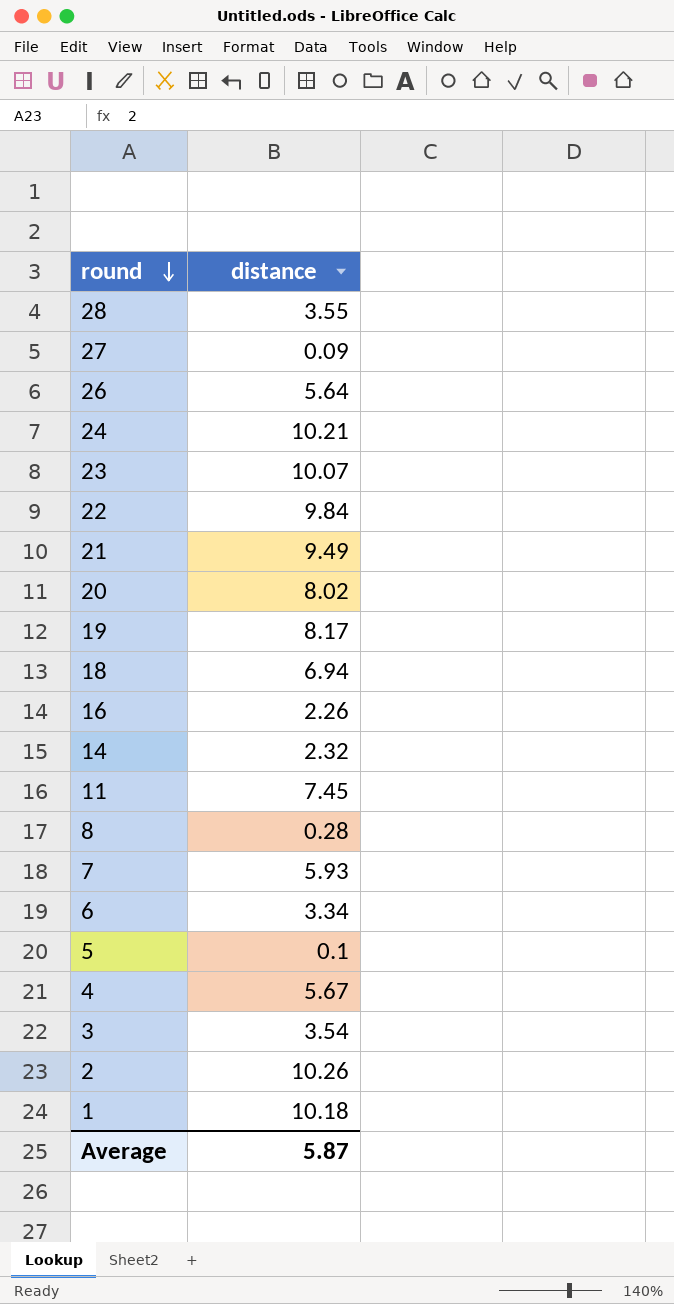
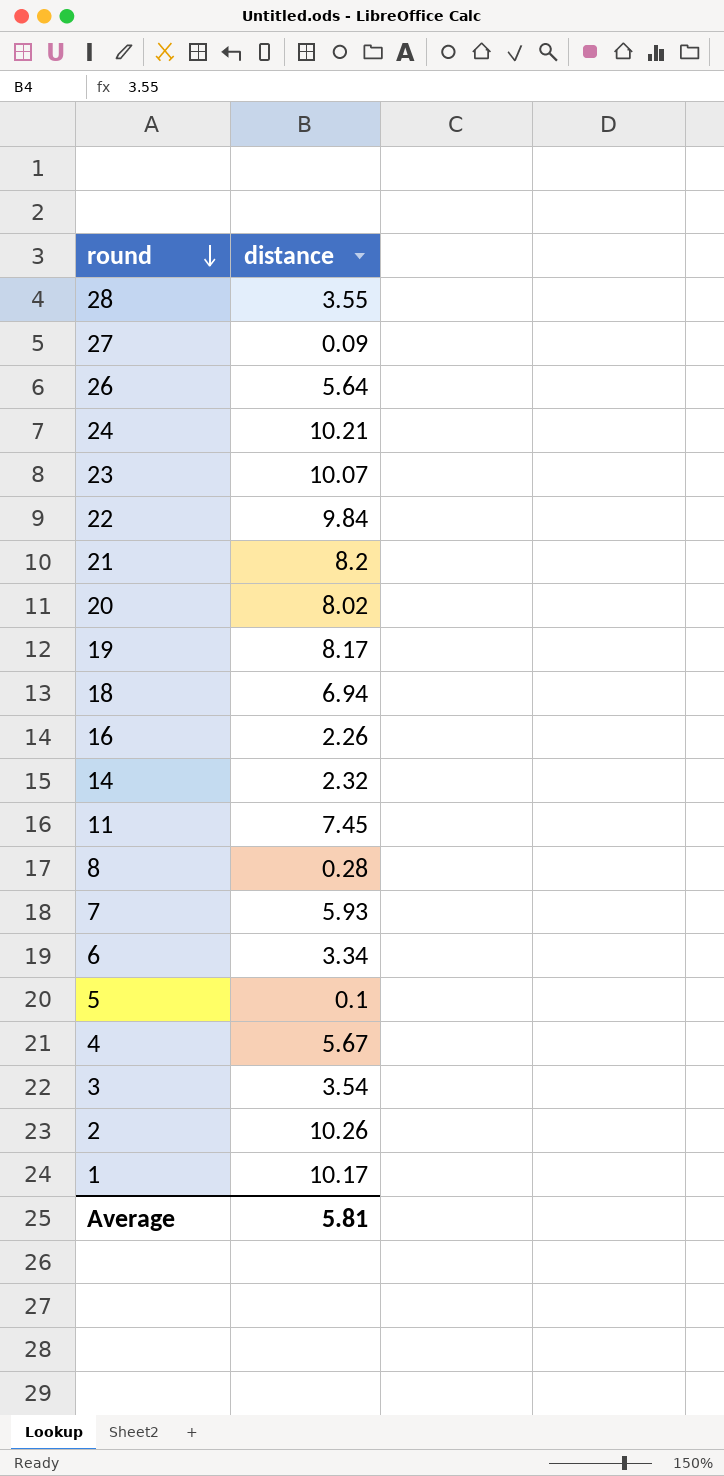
21 | distance: 9.49 -> 8.2
1 | distance: 10.18 -> 10.17
Average | distance: 5.87 -> 5.81

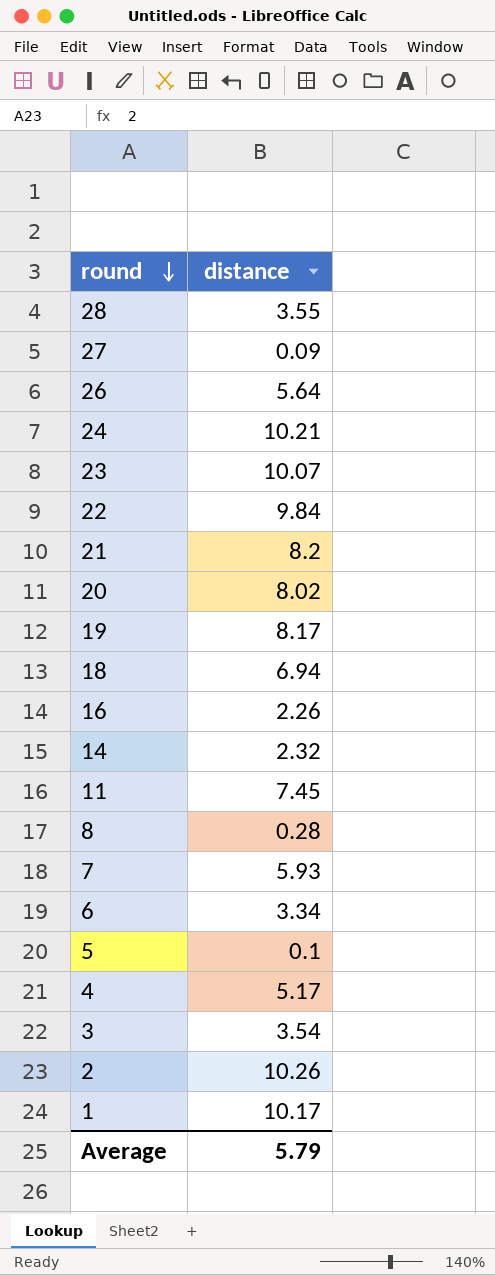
4 | distance: 5.67 -> 5.17
Average | distance: 5.81 -> 5.79

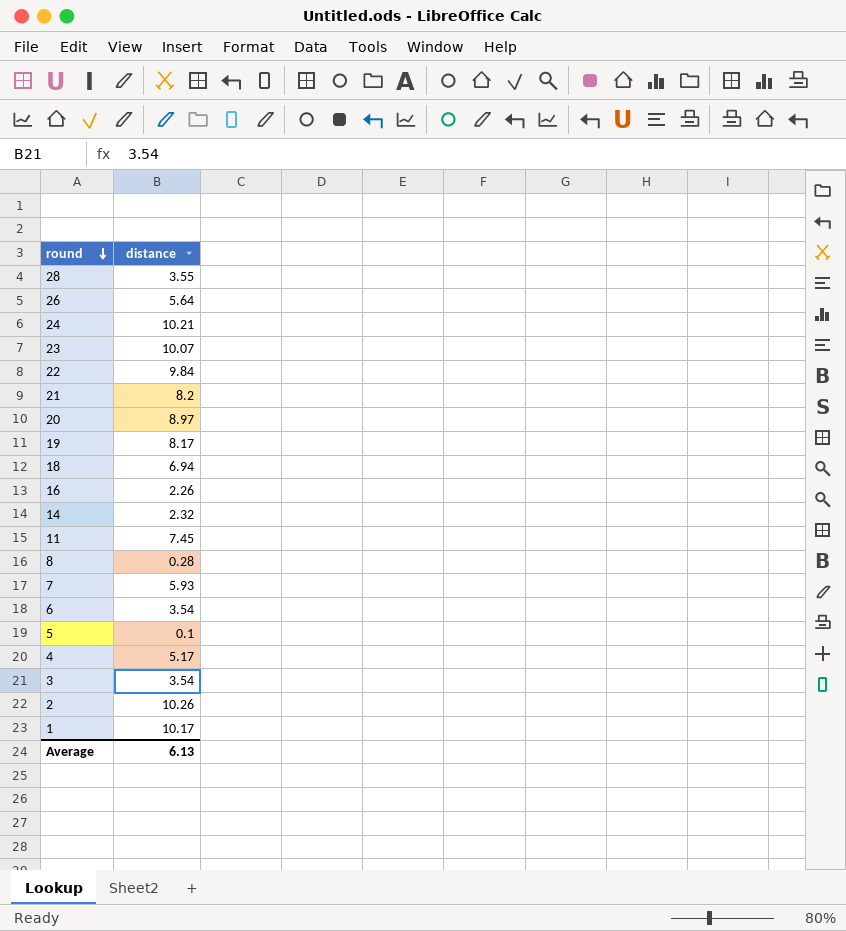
row 27: 0.09 -> none
20 | distance: 8.02 -> 8.97
6 | distance: 3.34 -> 3.54
Average | distance: 5.79 -> 6.13

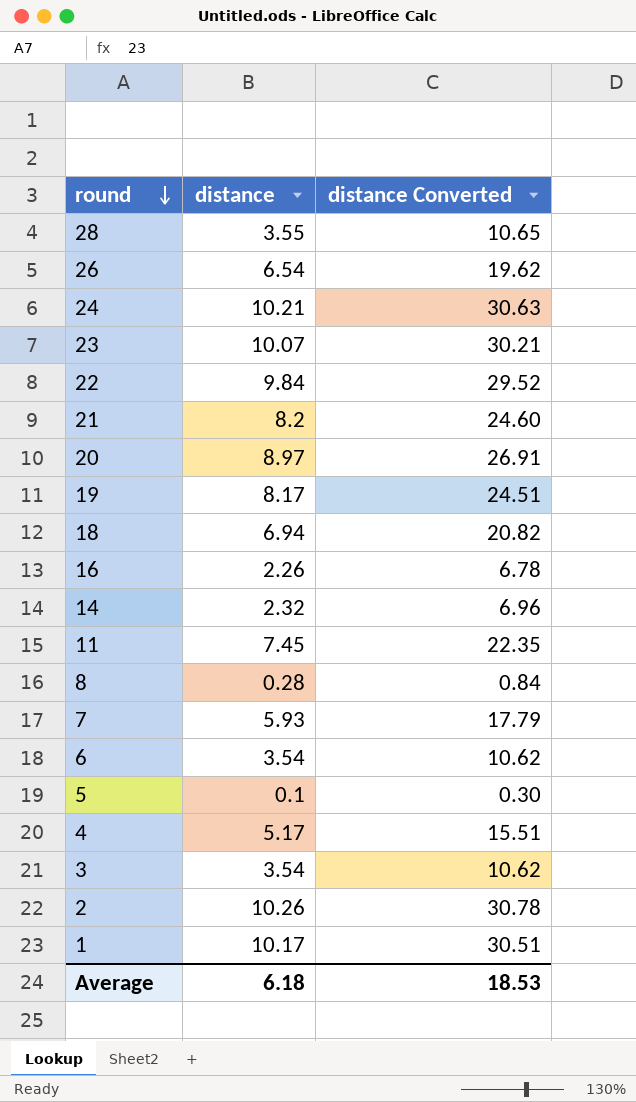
column distance Converted | formula: none -> [distance] * 3
26 | distance: 5.64 -> 6.54
Average | distance: 6.13 -> 6.18

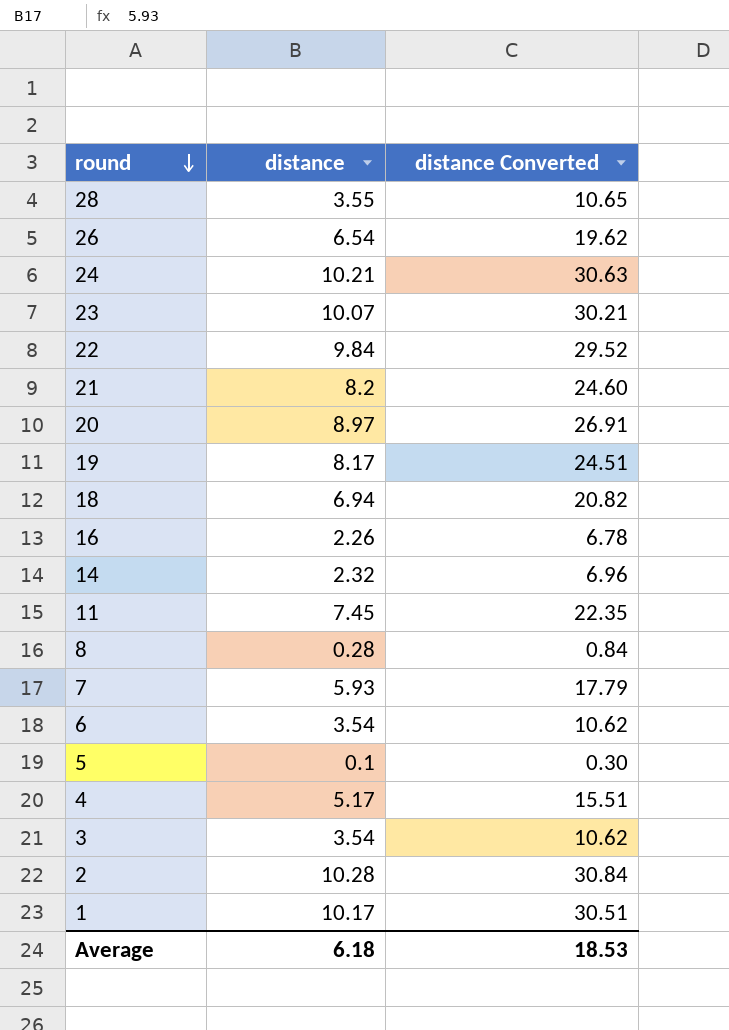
2 | distance: 10.26 -> 10.28
2 | distance Converted: 30.78 -> 30.84

